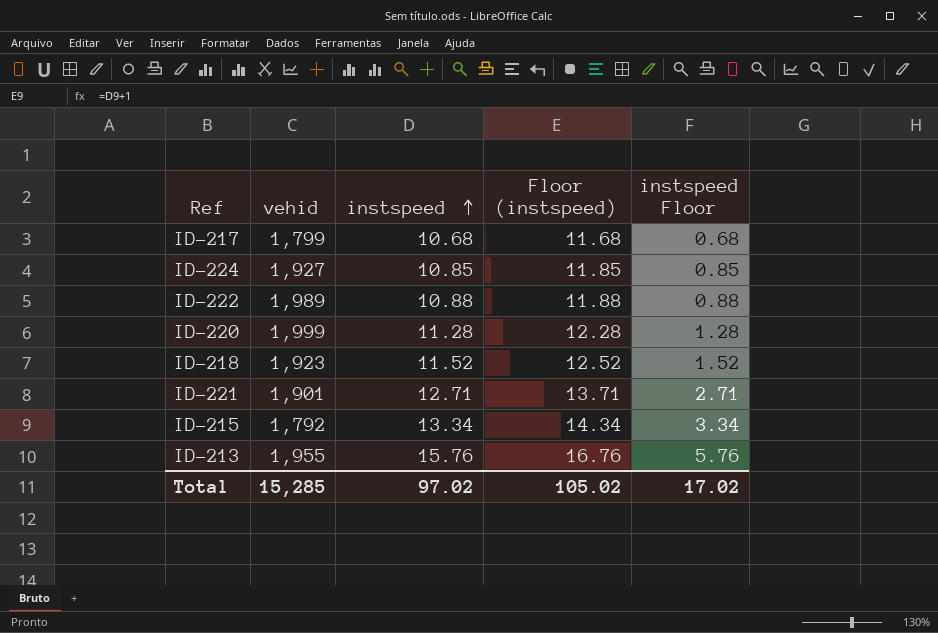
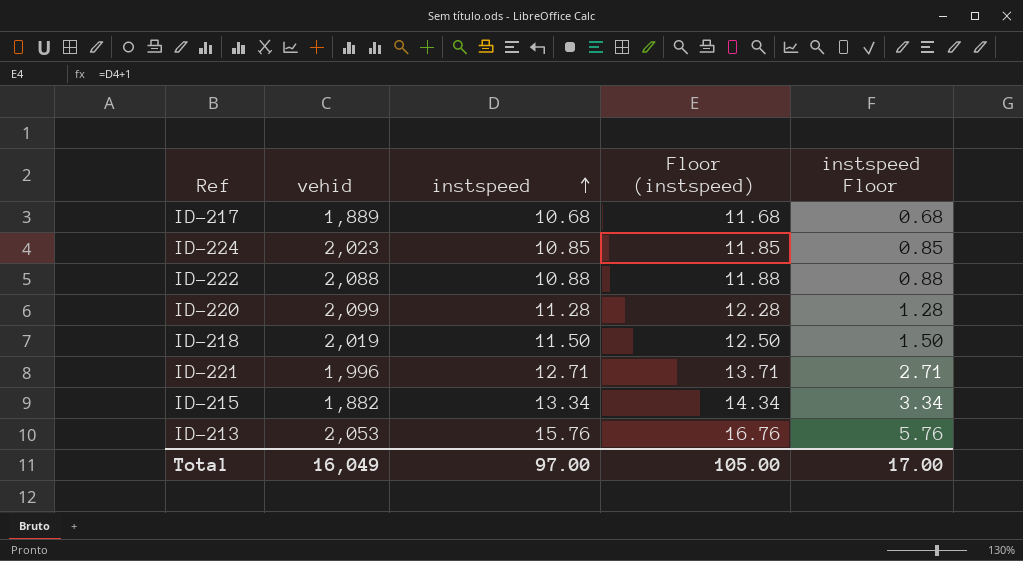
ID-217 | vehid: 1,799 -> 1,889
ID-224 | vehid: 1,927 -> 2,023
ID-222 | vehid: 1,989 -> 2,088
ID-220 | vehid: 1,999 -> 2,099
ID-218 | vehid: 1,923 -> 2,019
ID-218 | instspeed: 11.52 -> 11.50
ID-218 | Floor (instspeed): 12.52 -> 12.50
ID-218 | instspeed Floor: 1.52 -> 1.50
ID-221 | vehid: 1,901 -> 1,996
ID-215 | vehid: 1,792 -> 1,882
ID-213 | vehid: 1,955 -> 2,053
Total | vehid: 15,285 -> 16,049
Total | instspeed: 97.02 -> 97.00
Total | Floor (instspeed): 105.02 -> 105.00
Total | instspeed Floor: 17.02 -> 17.00

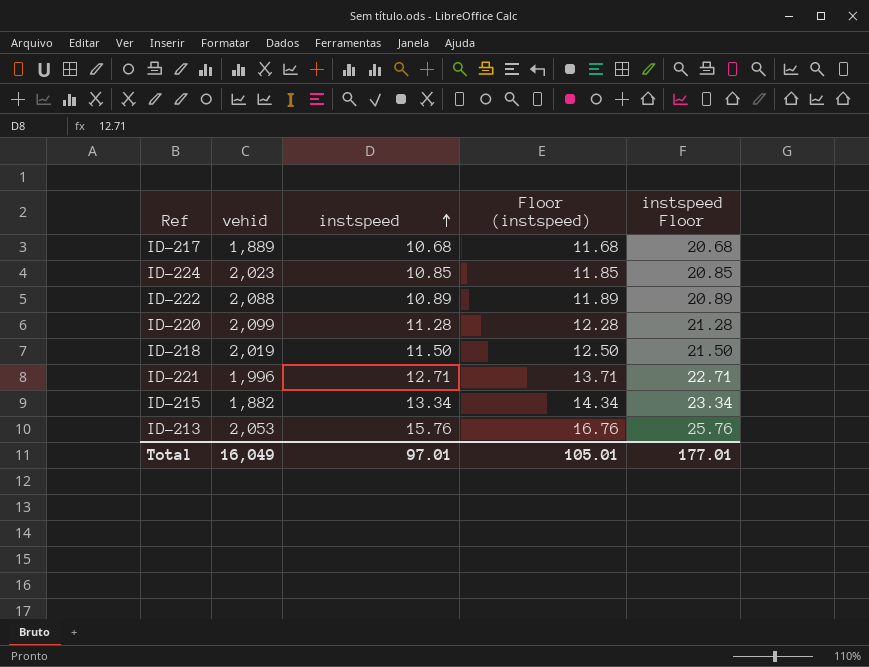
column instspeed Floor | formula: [instspeed] - 10 -> [instspeed] + 10
ID-222 | instspeed: 10.88 -> 10.89
ID-222 | Floor (instspeed): 11.88 -> 11.89
Total | instspeed: 97.00 -> 97.01
Total | Floor (instspeed): 105.00 -> 105.01
Total | instspeed Floor: 17.00 -> 177.01

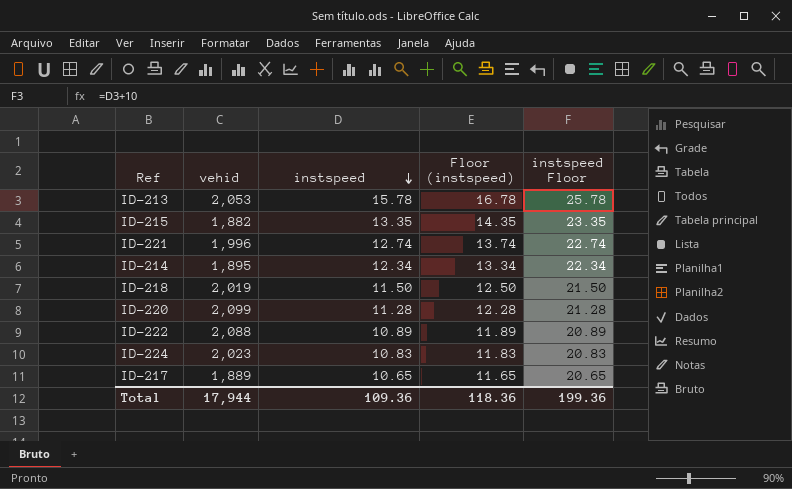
row order: instspeed ascending -> instspeed descending
ID-213 | instspeed: 15.76 -> 15.78
ID-213 | Floor (instspeed): 16.76 -> 16.78
ID-213 | instspeed Floor: 25.76 -> 25.78
ID-215 | instspeed: 13.34 -> 13.35
ID-215 | Floor (instspeed): 14.34 -> 14.35
ID-215 | instspeed Floor: 23.34 -> 23.35
ID-221 | instspeed: 12.71 -> 12.74
ID-221 | Floor (instspeed): 13.71 -> 13.74
ID-221 | instspeed Floor: 22.71 -> 22.74
row ID-214: none -> 1,895 | 12.34 | 13.34 | 22.34
ID-224 | instspeed: 10.85 -> 10.83
ID-224 | Floor (instspeed): 11.85 -> 11.83
ID-224 | instspeed Floor: 20.85 -> 20.83
ID-217 | instspeed: 10.68 -> 10.65
ID-217 | Floor (instspeed): 11.68 -> 11.65
ID-217 | instspeed Floor: 20.68 -> 20.65
Total | vehid: 16,049 -> 17,944
Total | instspeed: 97.01 -> 109.36
Total | Floor (instspeed): 105.01 -> 118.36
Total | instspeed Floor: 177.01 -> 199.36

